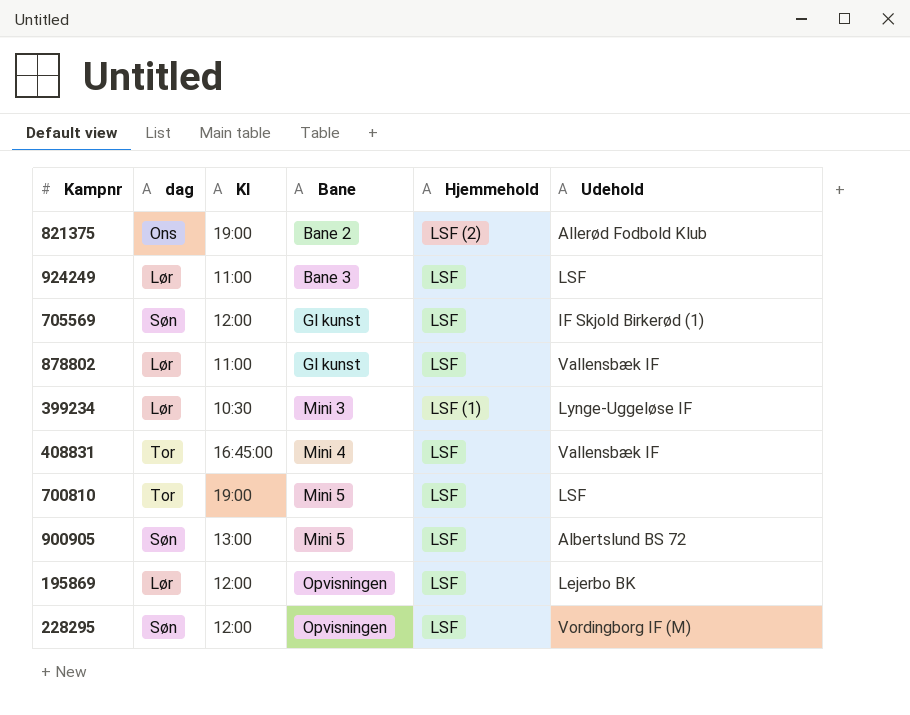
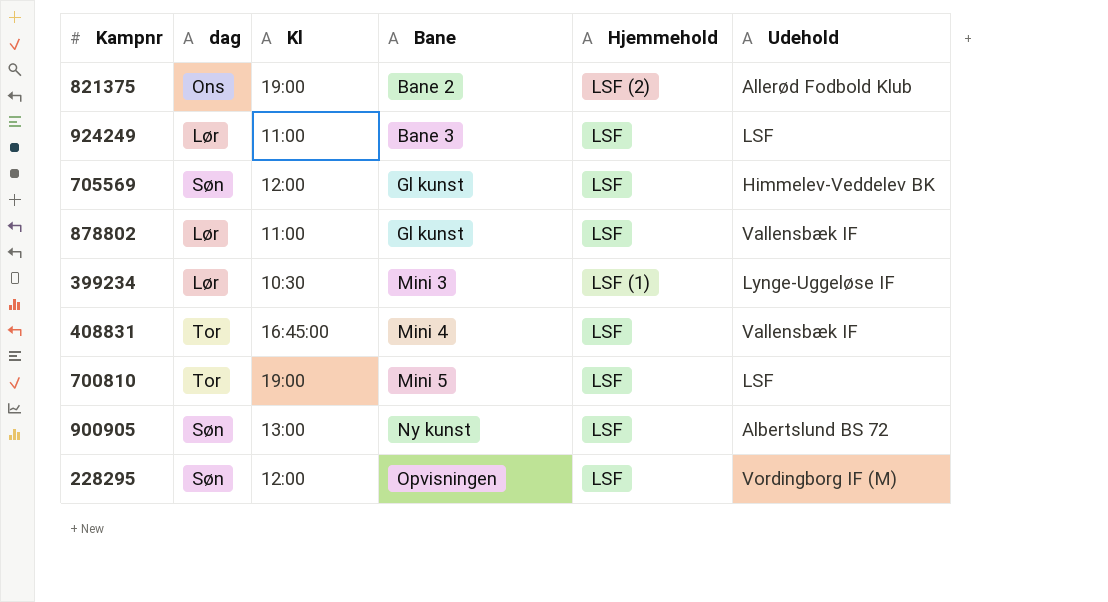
row 195869: Lør | 12:00 | Opvisningen | LSF | Lejerbo BK -> none
705569 | Udehold: IF Skjold Birkerød (1) -> Himmelev-Veddelev BK
900905 | Bane: Mini 5 -> Ny kunst

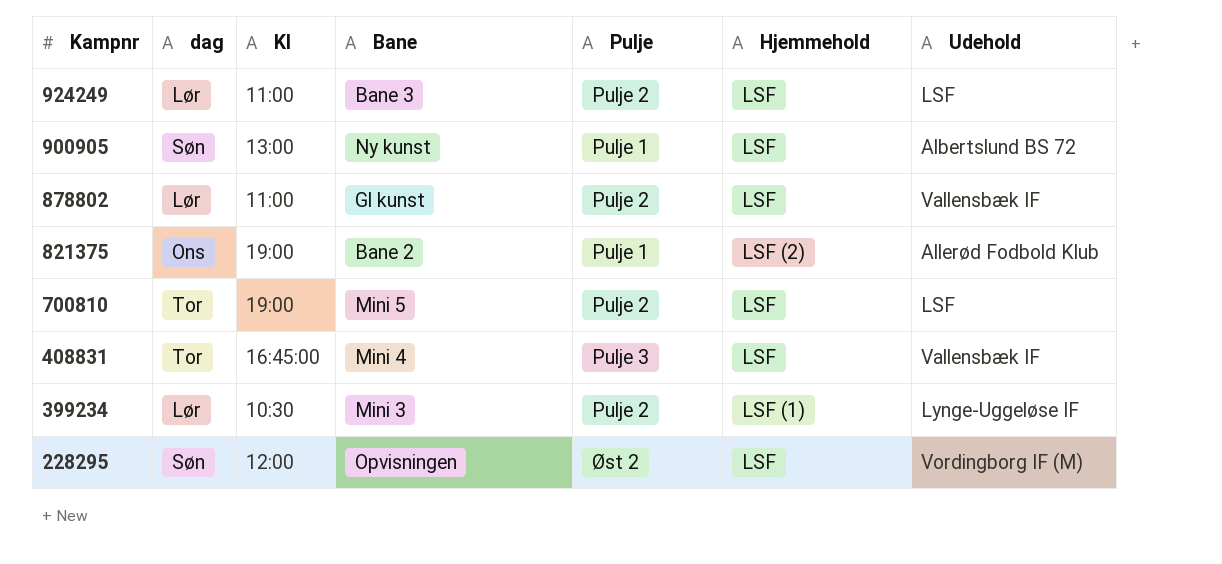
row order: Bane ascending -> Kampnr descending
column Pulje | position: none -> 5
row 705569: Søn | 12:00 | Gl kunst | LSF | Himmelev-Veddelev BK -> none

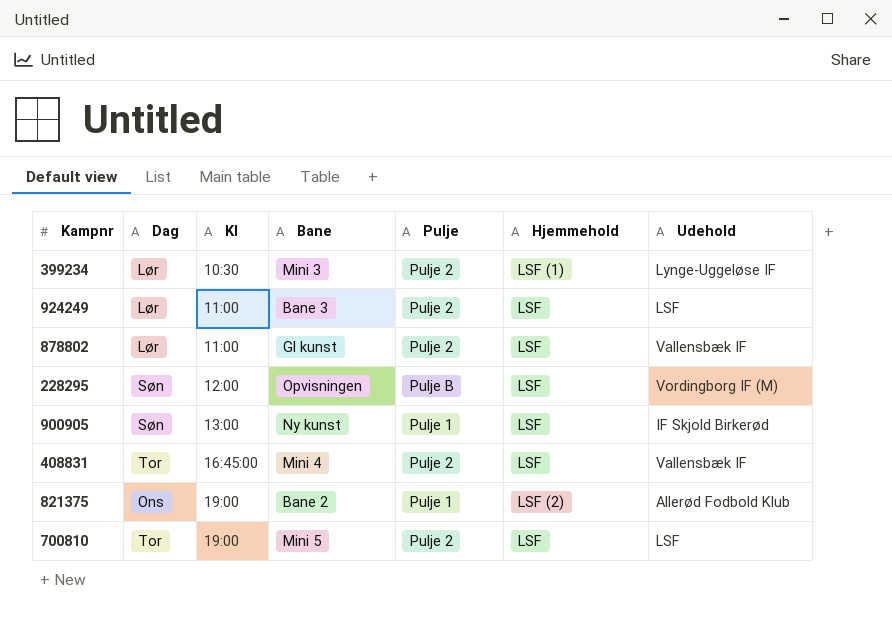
row order: Kampnr descending -> Kl ascending
column name: dag -> Dag
228295 | Pulje: Øst 2 -> Pulje B
900905 | Udehold: Albertslund BS 72 -> IF Skjold Birkerød
408831 | Pulje: Pulje 3 -> Pulje 2

